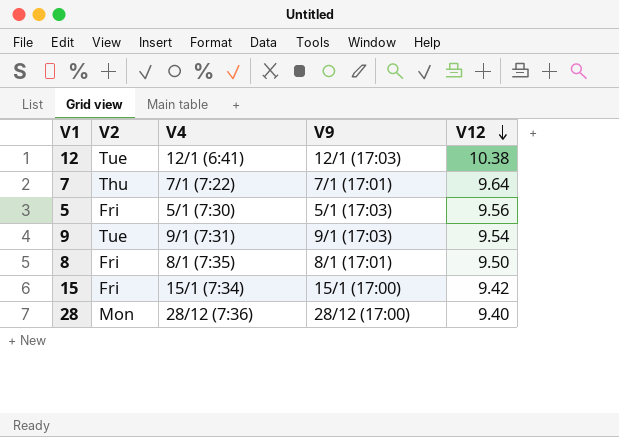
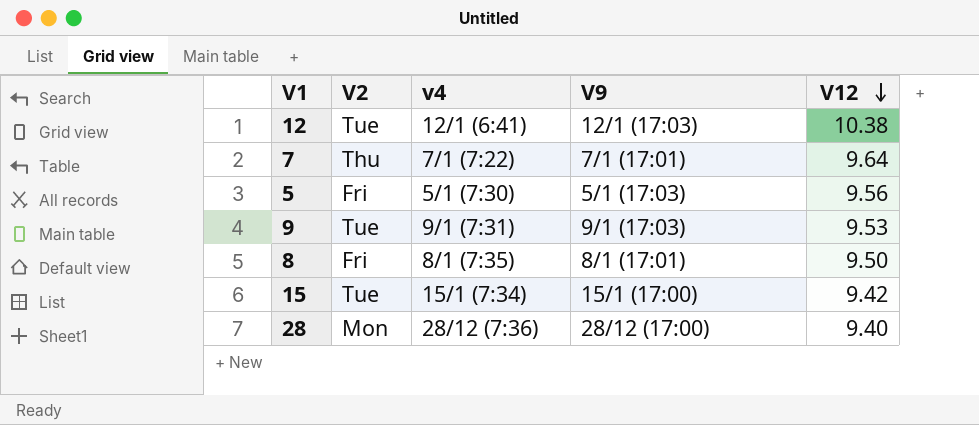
column name: V4 -> v4
9 | V12: 9.54 -> 9.53
15 | V2: Fri -> Tue

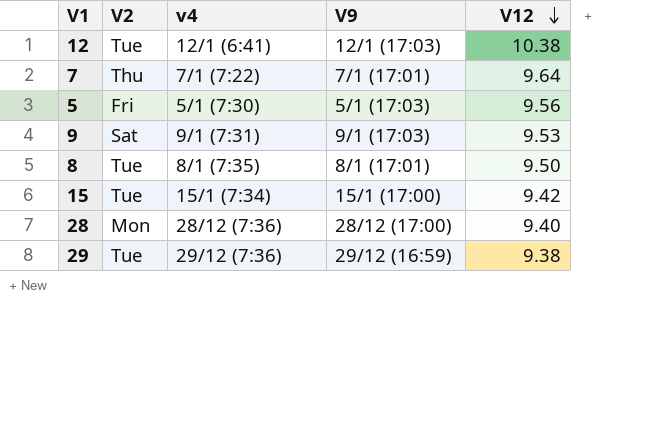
9 | V2: Tue -> Sat
8 | V2: Fri -> Tue
row 29: none -> Tue | 29/12 (7:36) | 29/12 (16:59) | 9.38

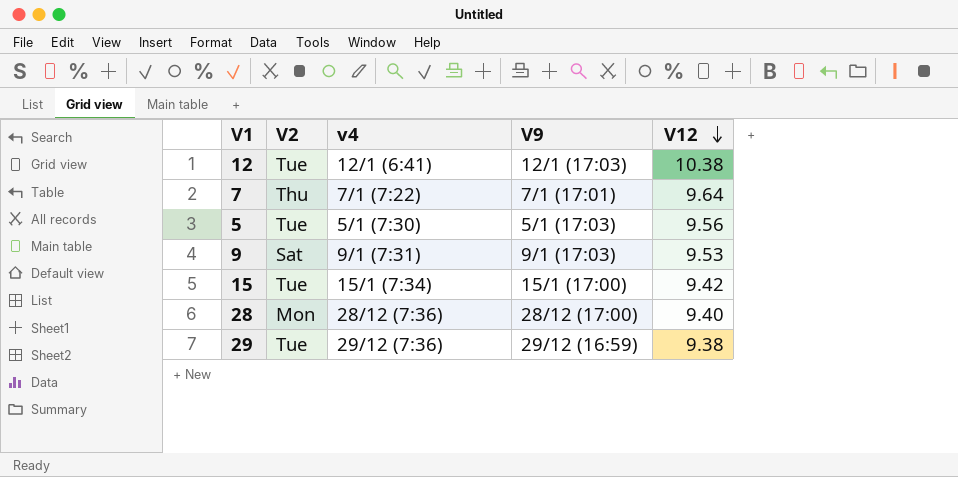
row 8: Tue | 8/1 (7:35) | 8/1 (17:01) | 9.50 -> none
5 | V2: Fri -> Tue

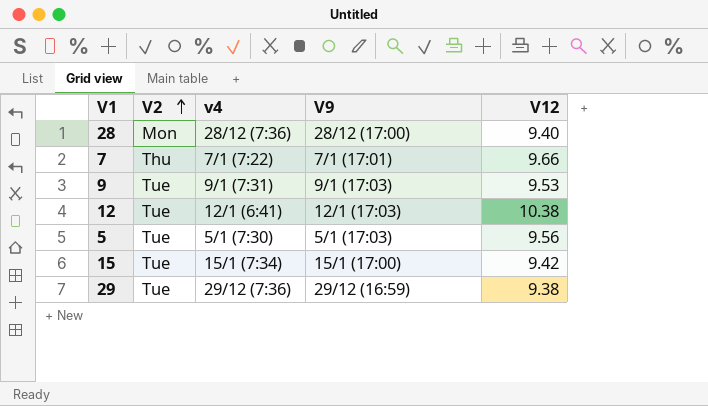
row order: V12 descending -> V2 ascending
7 | V12: 9.64 -> 9.66
9 | V2: Sat -> Tue

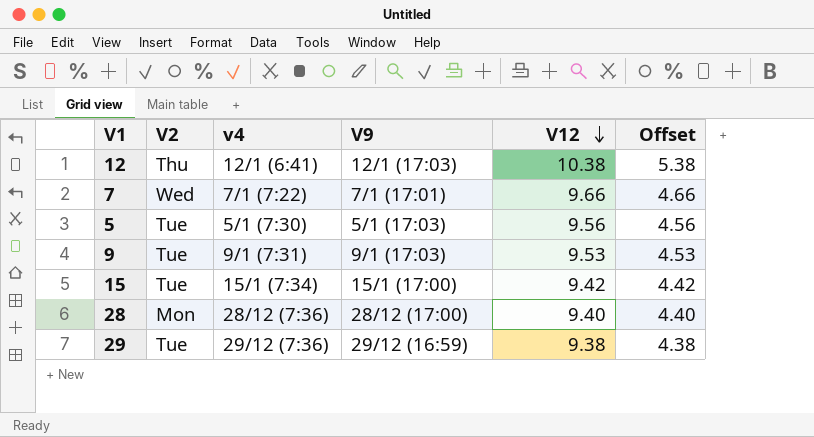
row order: V2 ascending -> V12 descending
column Offset | formula: none -> [V12] - 5
12 | V2: Tue -> Thu
7 | V2: Thu -> Wed

